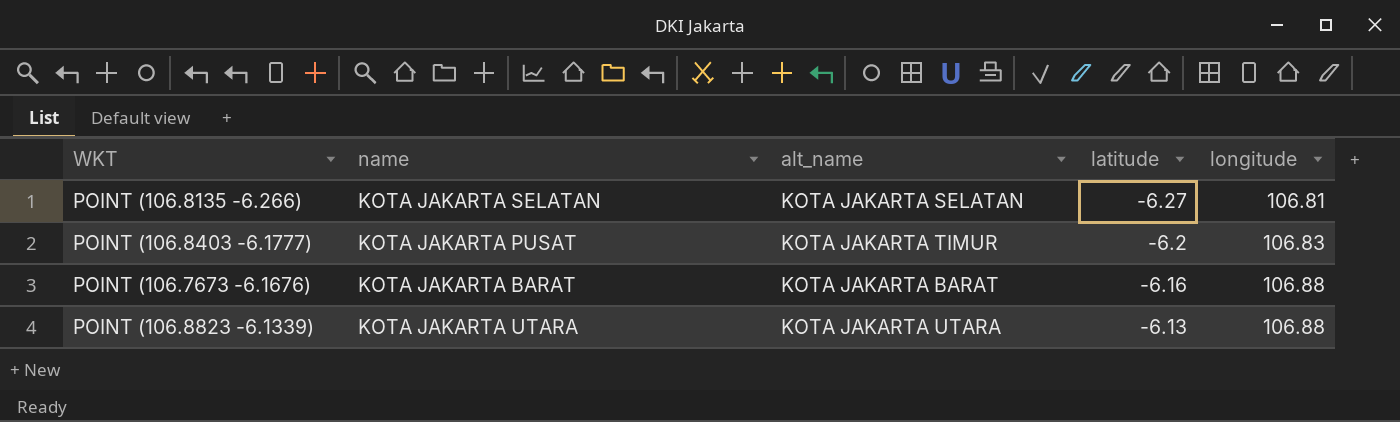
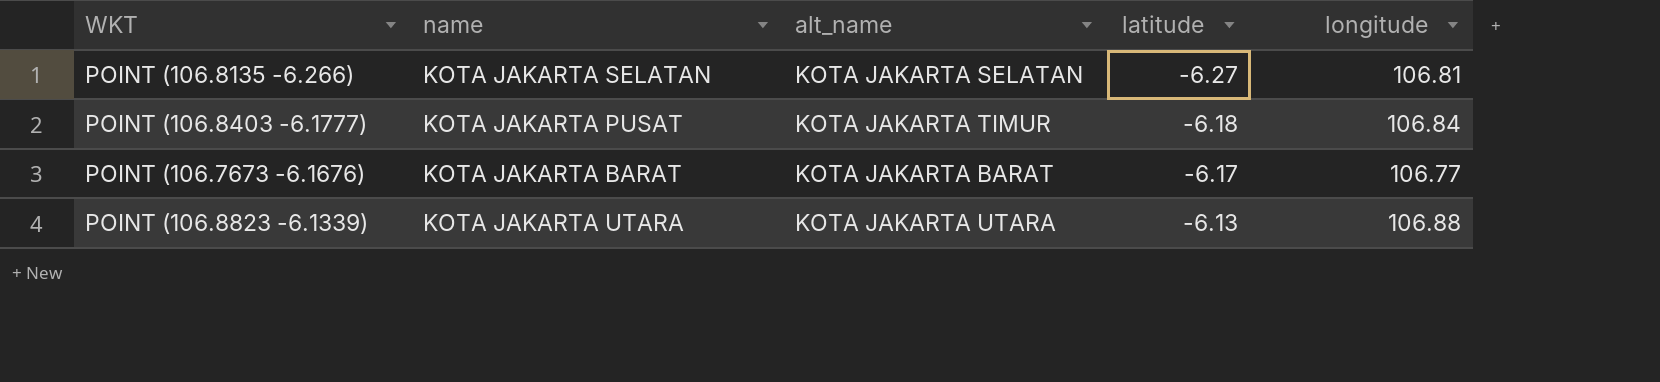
POINT (106.8403 -6.1777) | latitude: -6.2 -> -6.18
POINT (106.8403 -6.1777) | longitude: 106.83 -> 106.84
POINT (106.7673 -6.1676) | latitude: -6.16 -> -6.17
POINT (106.7673 -6.1676) | longitude: 106.88 -> 106.77

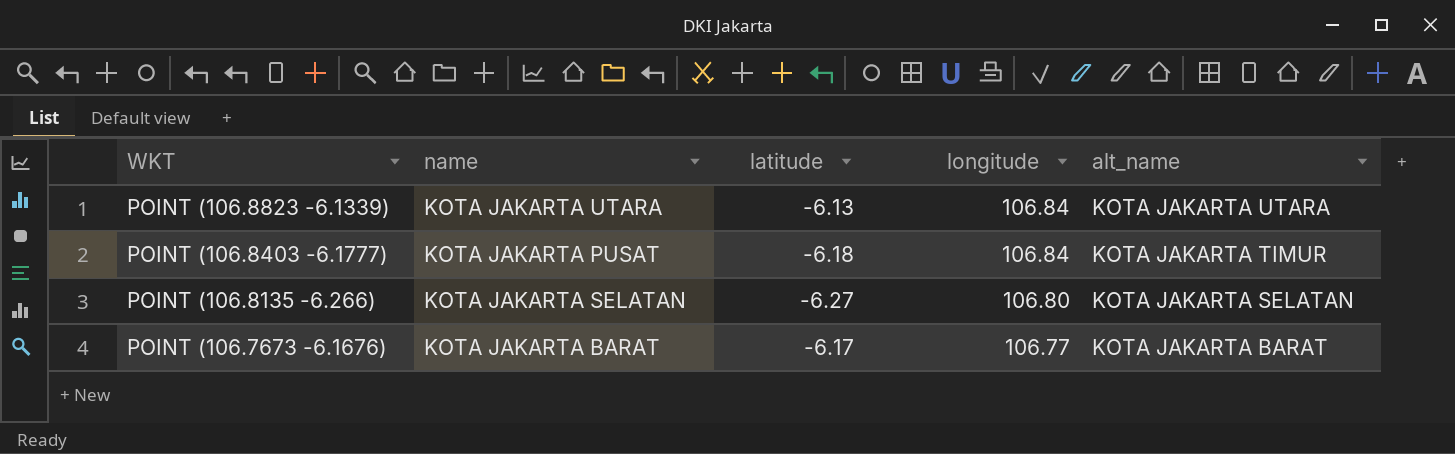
row order: latitude ascending -> WKT descending
column alt_name | position: 3 -> 5
POINT (106.8823 -6.1339) | longitude: 106.88 -> 106.84
POINT (106.8135 -6.266) | longitude: 106.81 -> 106.80

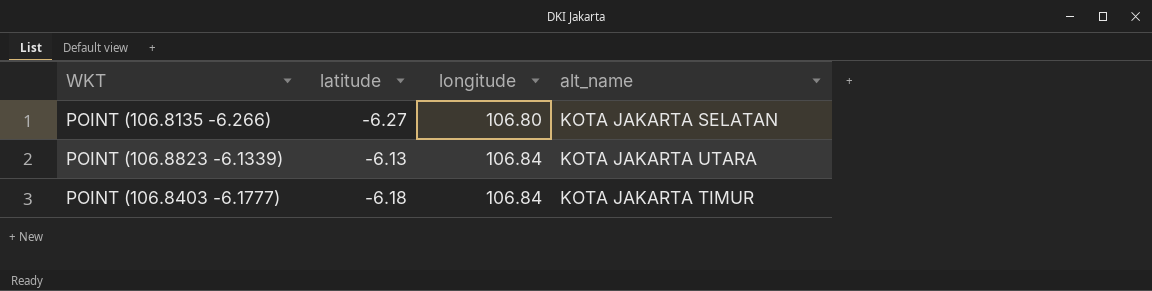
row order: WKT descending -> longitude ascending
column name | position: 2 -> none
row POINT (106.7673 -6.1676): KOTA JAKARTA BARAT | -6.17 | 106.77 | KOTA JAKARTA BARAT -> none

